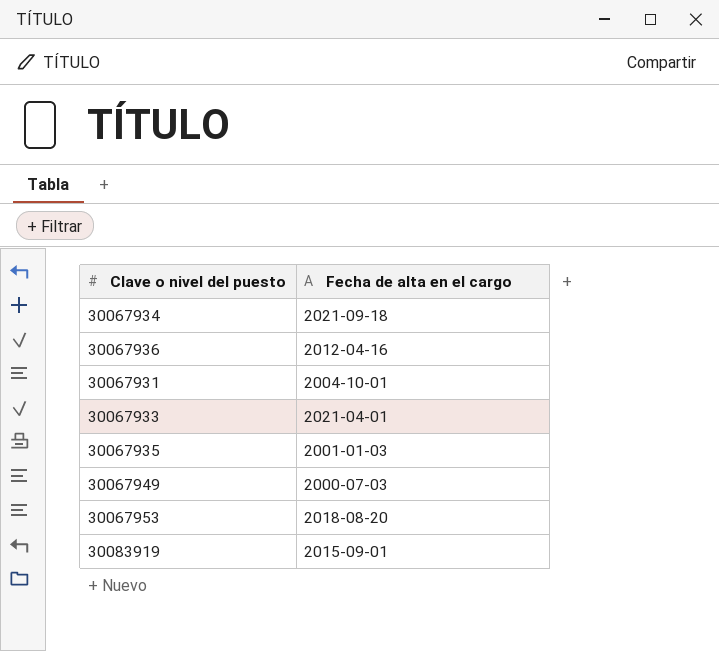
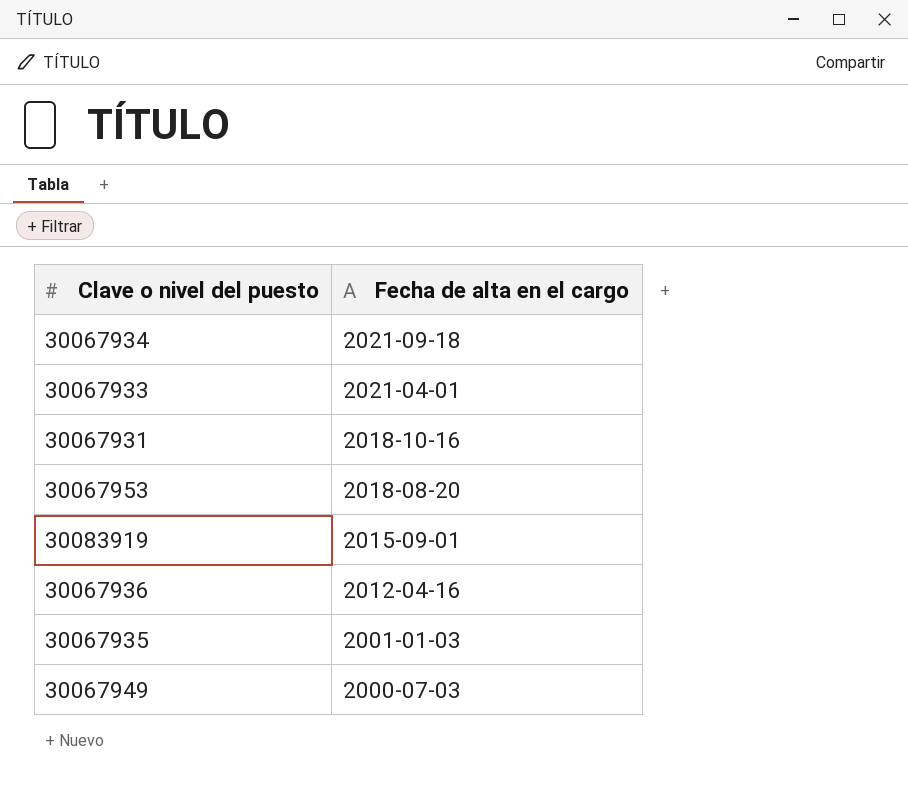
row order: none -> Fecha de alta en el cargo descending
30067931 | Fecha de alta en el cargo: 2004-10-01 -> 2018-10-16

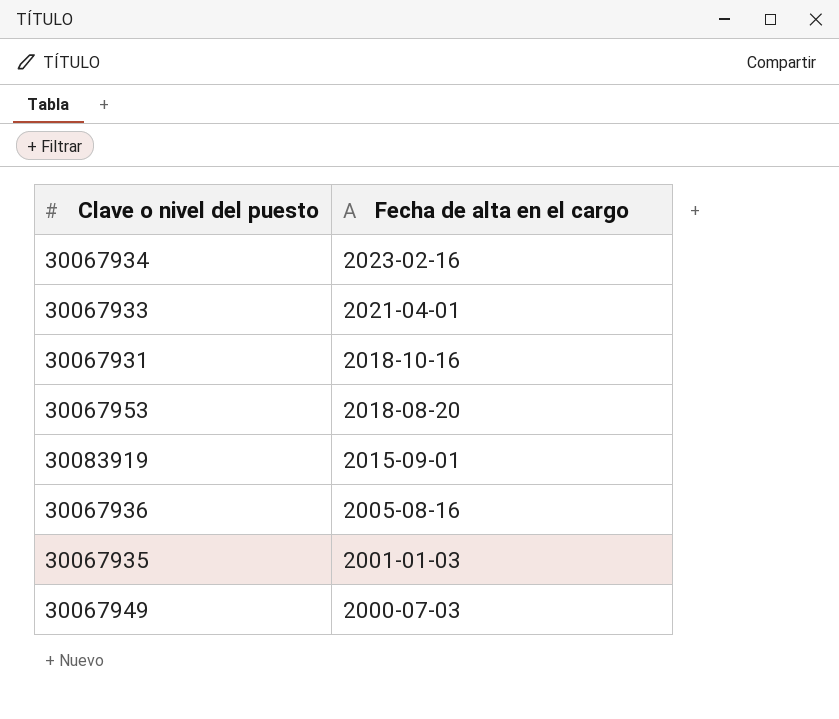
30067934 | Fecha de alta en el cargo: 2021-09-18 -> 2023-02-16
30067936 | Fecha de alta en el cargo: 2012-04-16 -> 2005-08-16

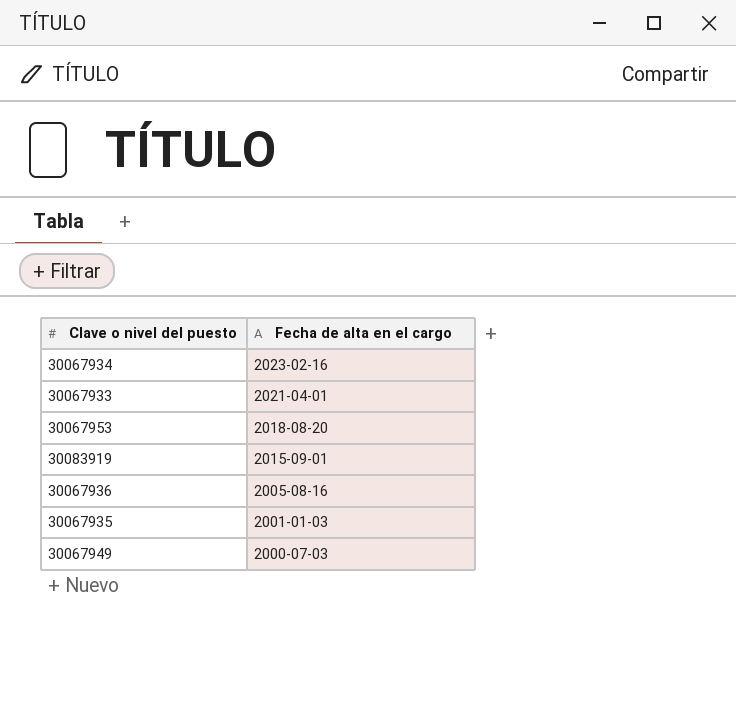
row 30067931: 2018-10-16 -> none

